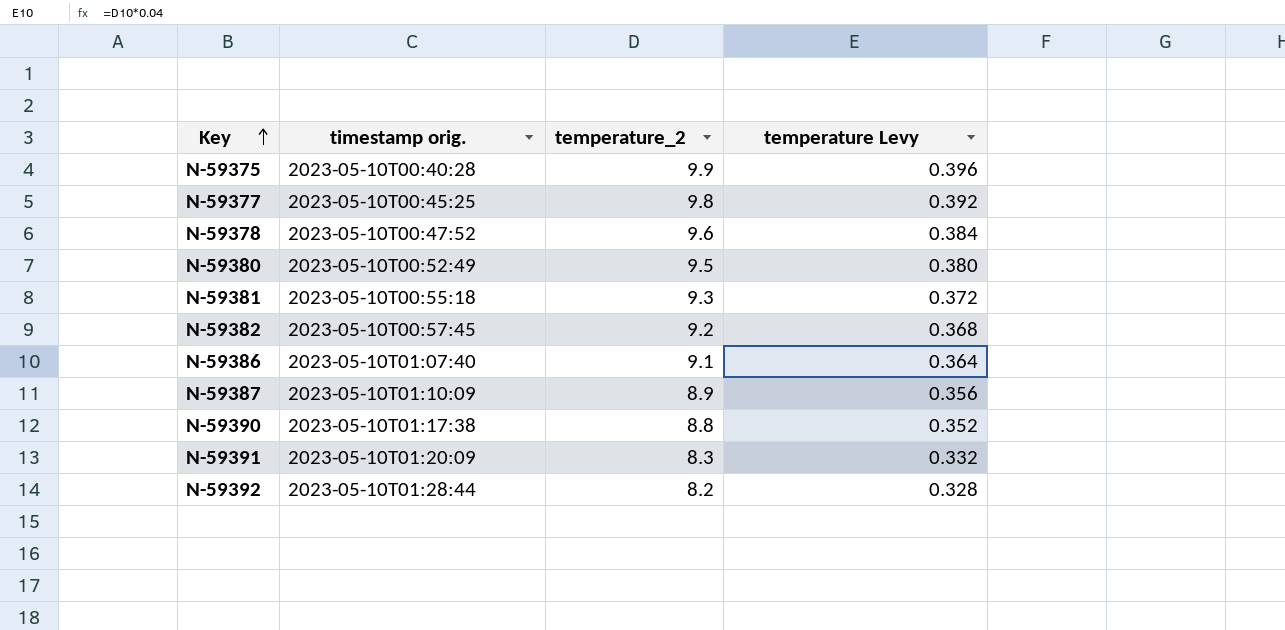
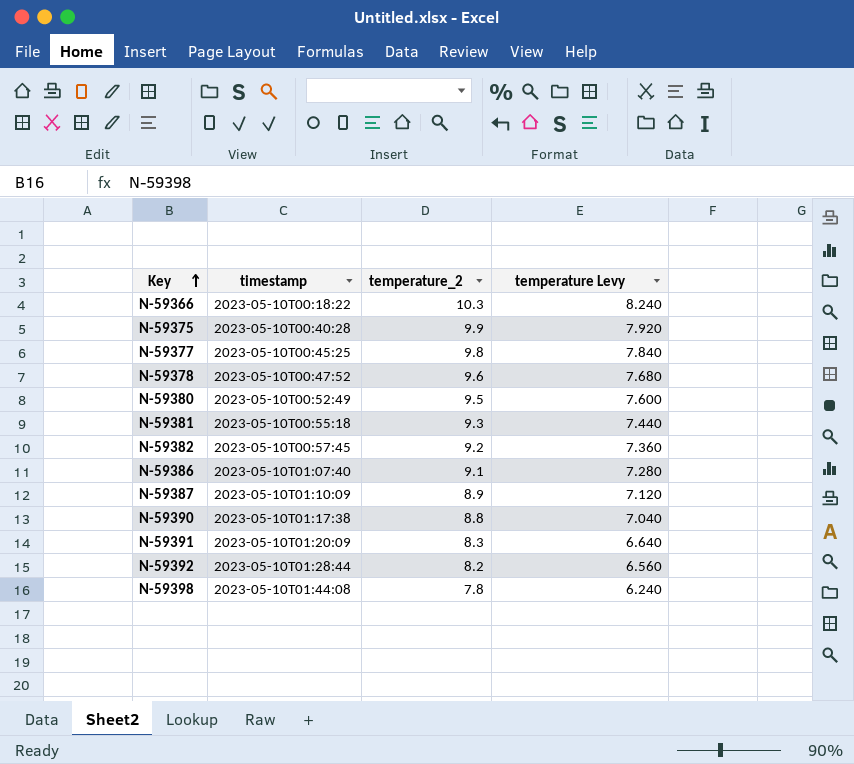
column name: timestamp orig. -> timestamp
column temperature Levy | formula: [temperature_2] * 0.04 -> [temperature_2] * 0.8
row N-59366: none -> 2023-05-10T00:18:22 | 10.3 | 8.240
row N-59398: none -> 2023-05-10T01:44:08 | 7.8 | 6.240

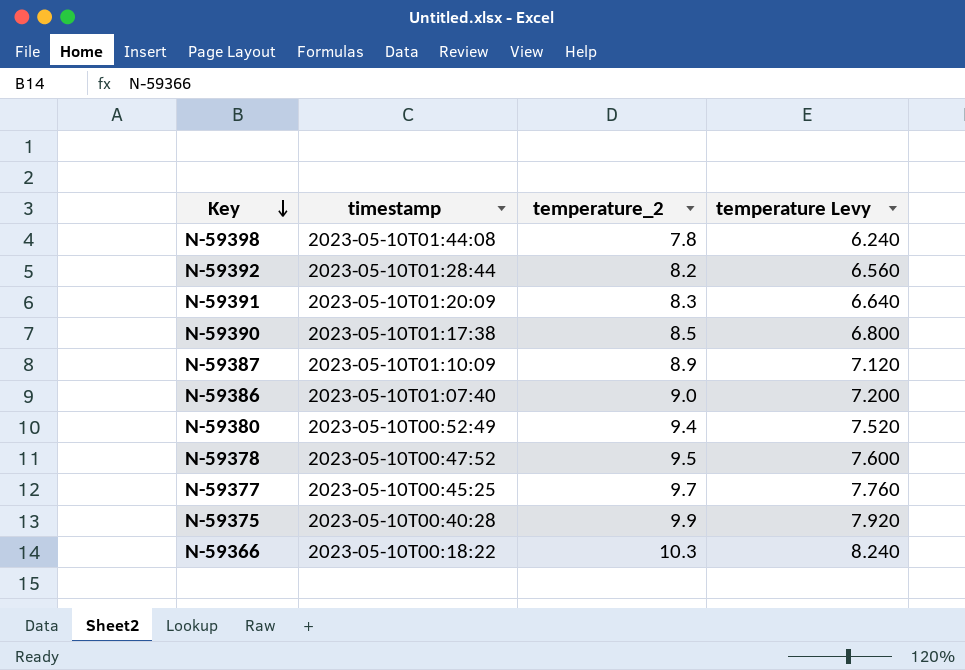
row order: Key ascending -> Key descending
row N-59381: 2023-05-10T00:55:18 | 9.3 | 7.440 -> none
row N-59382: 2023-05-10T00:57:45 | 9.2 | 7.360 -> none
N-59390 | temperature_2: 8.8 -> 8.5
N-59390 | temperature Levy: 7.040 -> 6.800
N-59386 | temperature_2: 9.1 -> 9.0
N-59386 | temperature Levy: 7.280 -> 7.200
N-59380 | temperature_2: 9.5 -> 9.4
N-59380 | temperature Levy: 7.600 -> 7.520
N-59378 | temperature_2: 9.6 -> 9.5
N-59378 | temperature Levy: 7.680 -> 7.600
N-59377 | temperature_2: 9.8 -> 9.7
N-59377 | temperature Levy: 7.840 -> 7.760

